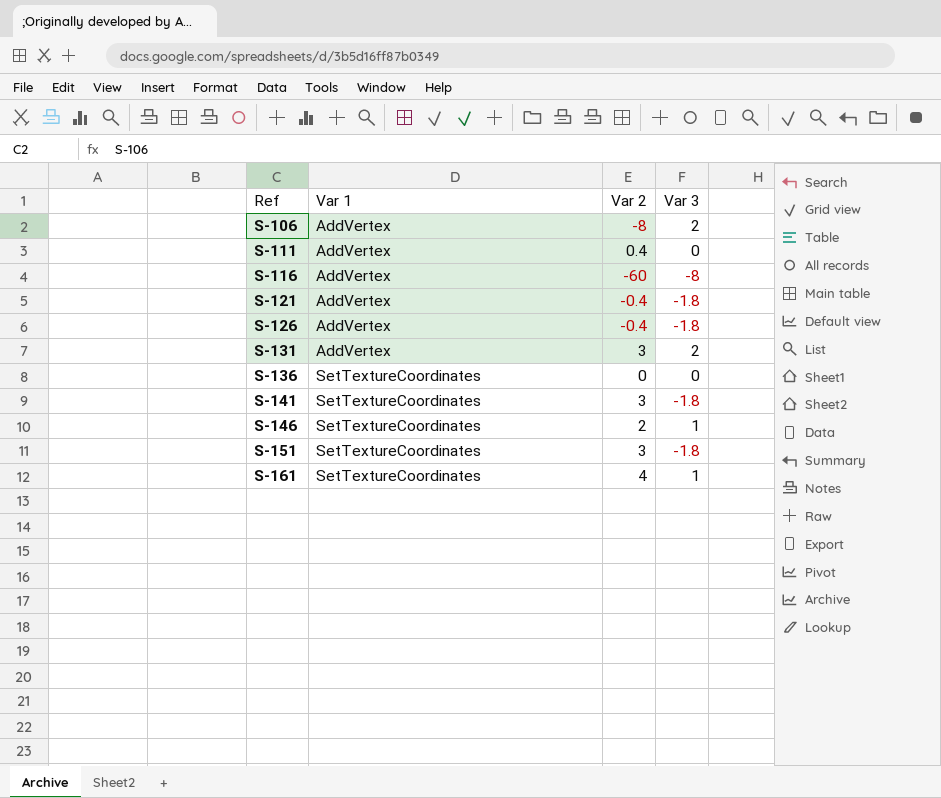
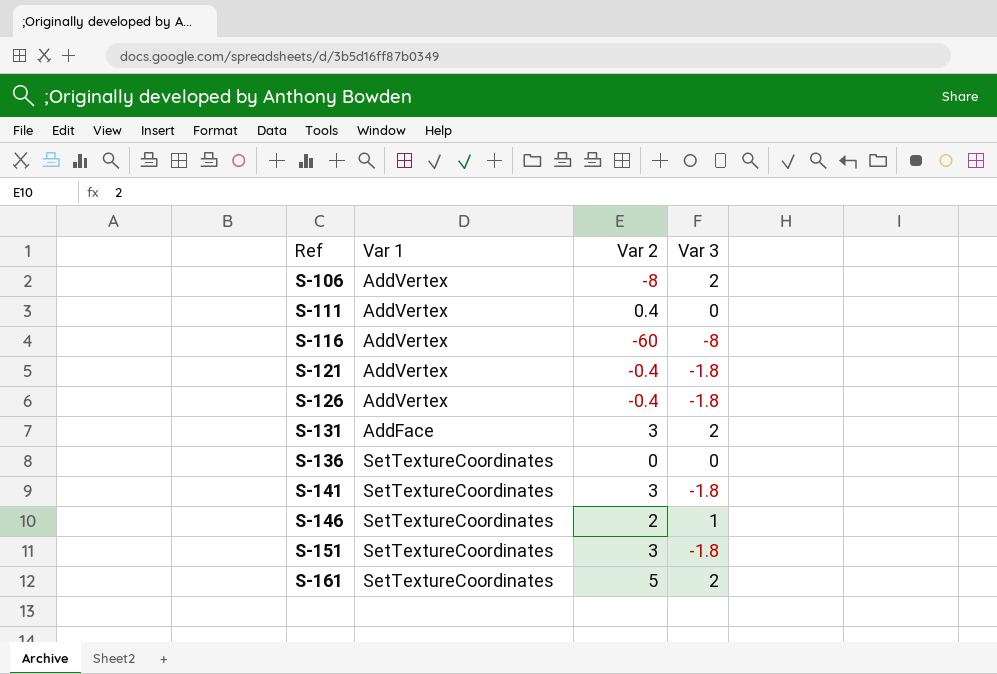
S-131 | Var 1: AddVertex -> AddFace
S-161 | Var 2: 4 -> 5
S-161 | Var 3: 1 -> 2

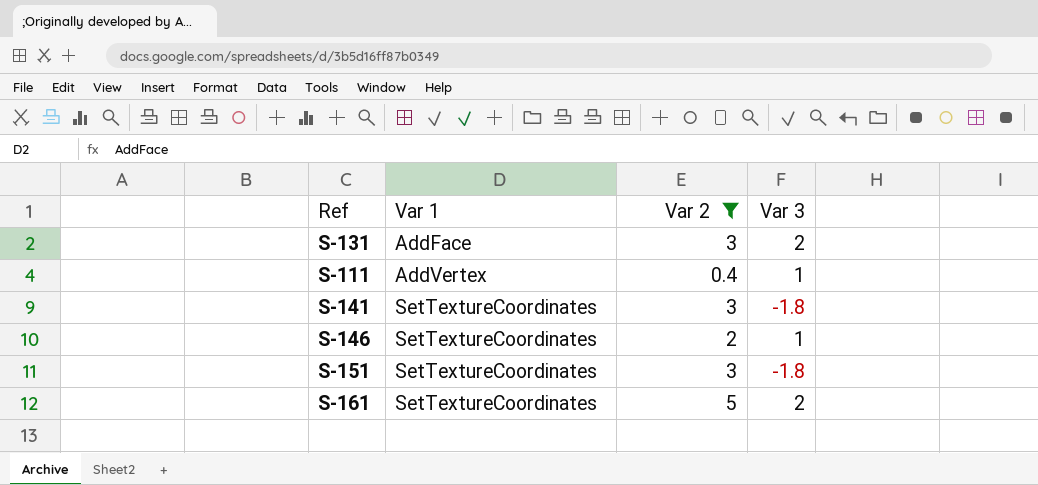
filter: none -> Var 2 >= 0.4
row order: Ref ascending -> Var 1 ascending
S-111 | Var 3: 0 -> 1

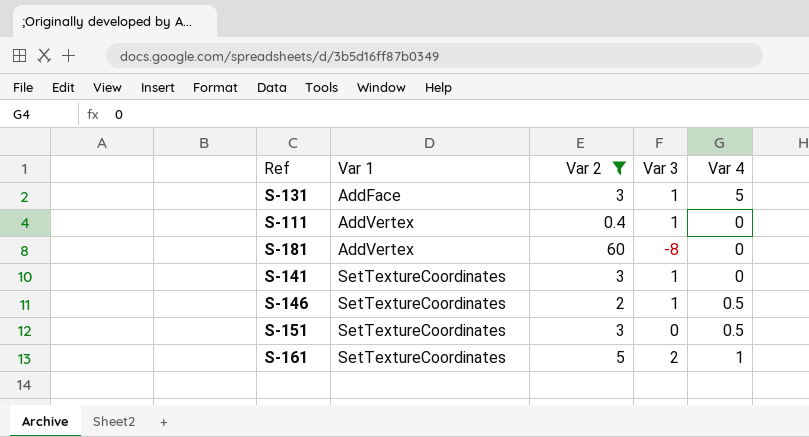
column Var 4 | position: none -> 5
S-131 | Var 3: 2 -> 1
row S-181: none -> AddVertex | 60 | -8 | 0
S-141 | Var 3: -1.8 -> 1
S-151 | Var 3: -1.8 -> 0

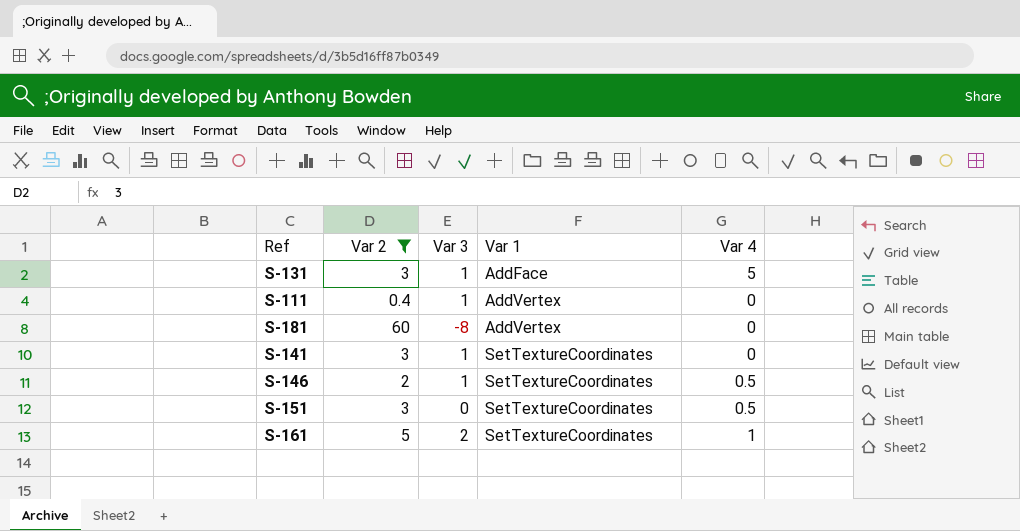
column Var 1 | position: 2 -> 4

